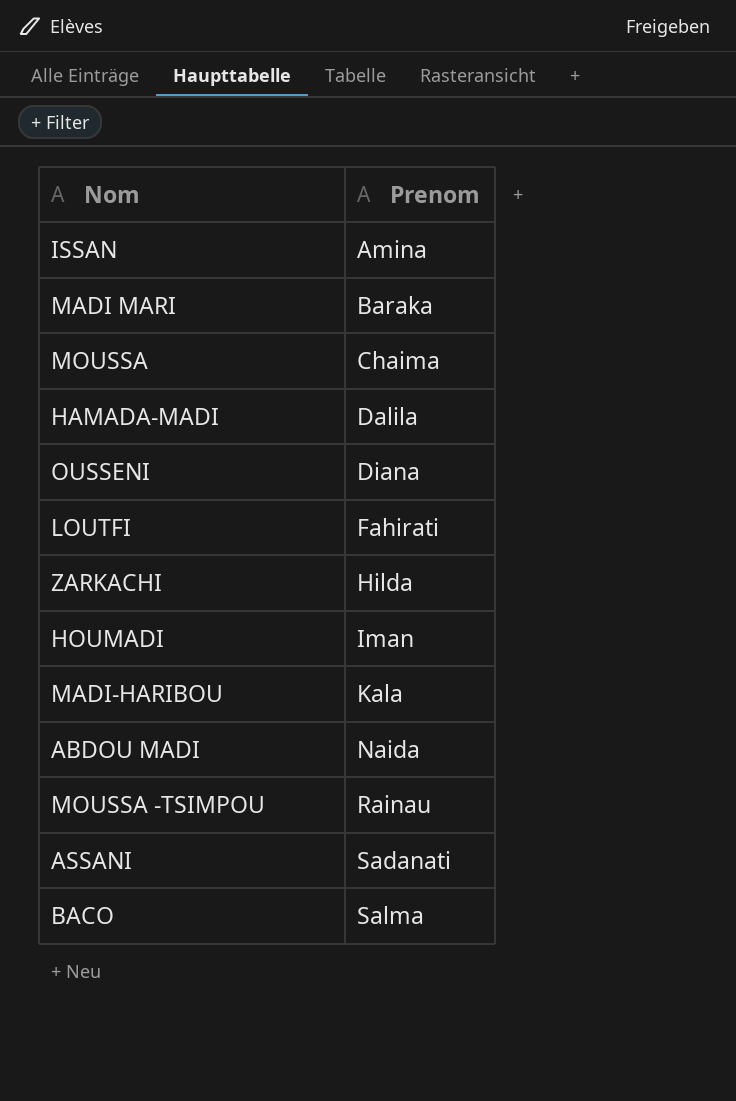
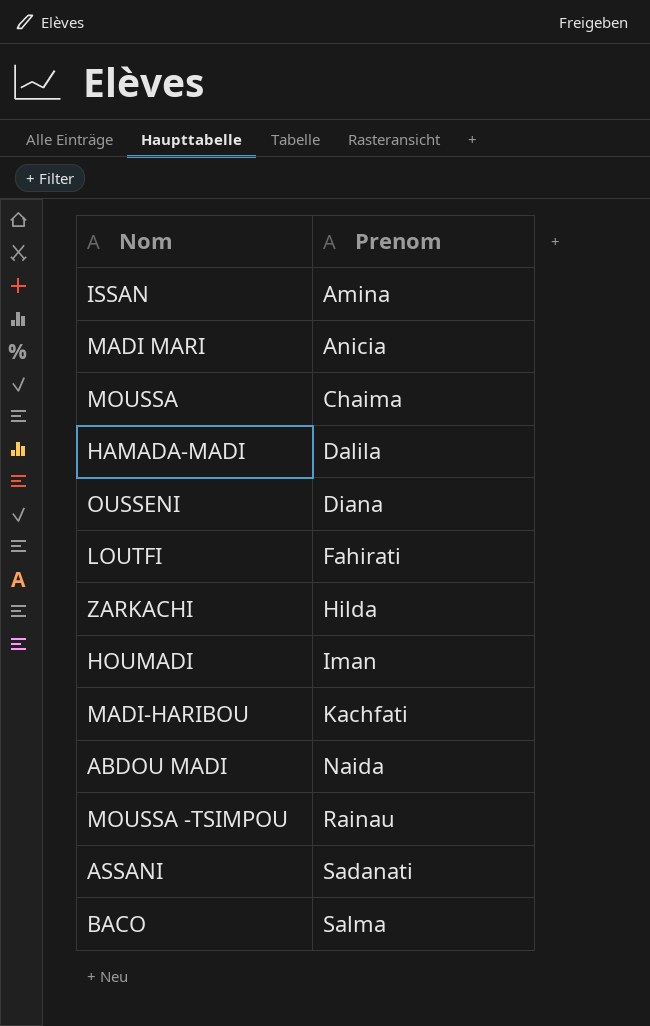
MADI MARI | Prenom: Baraka -> Anicia
MADI-HARIBOU | Prenom: Kala -> Kachfati

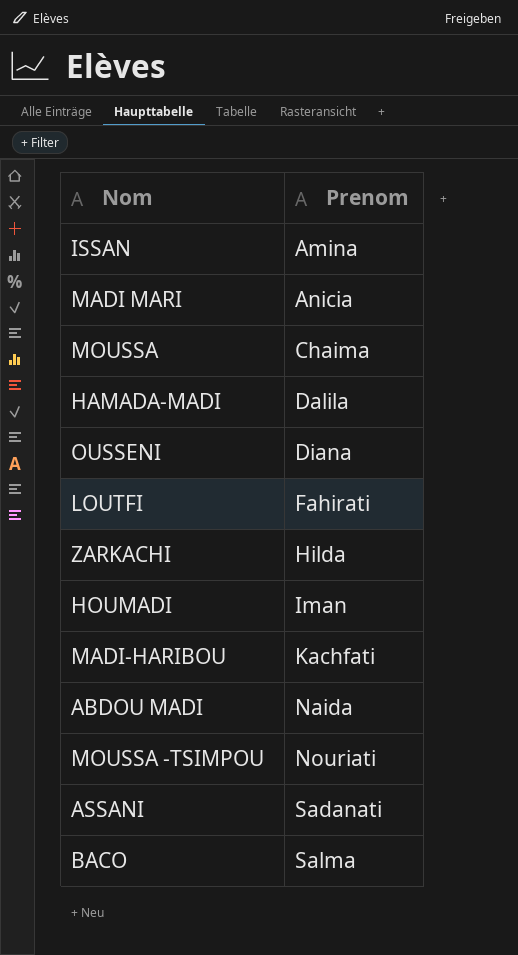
MOUSSA -TSIMPOU | Prenom: Rainau -> Nouriati

